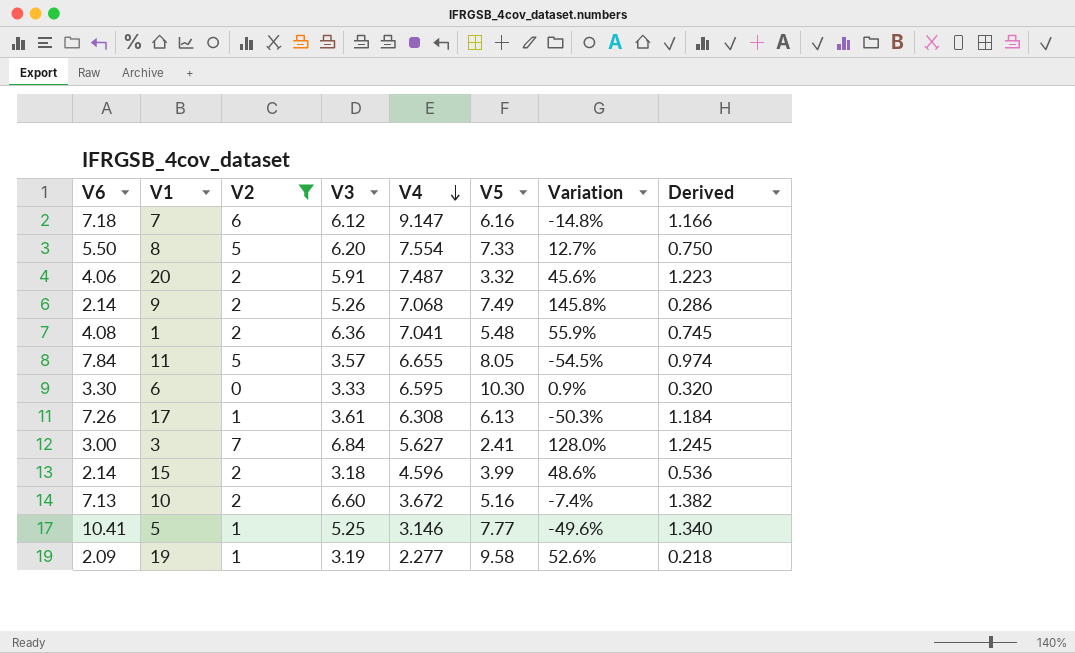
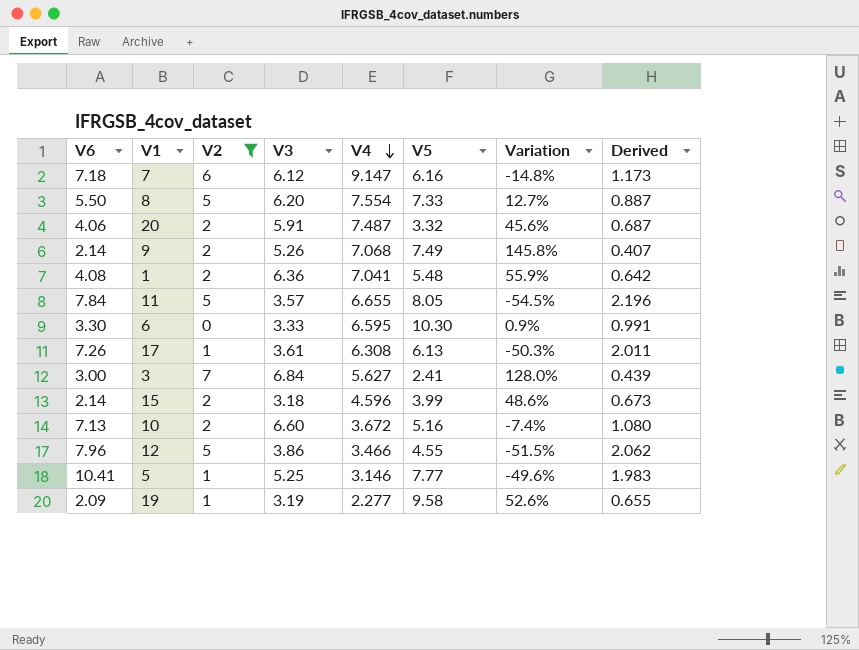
column Derived | formula: [V6] / [V5] -> [V6] / [V3]
row 12: none -> 7.96 | 5 | 3.86 | 3.466 | 4.55 | -51.5% | 2.062

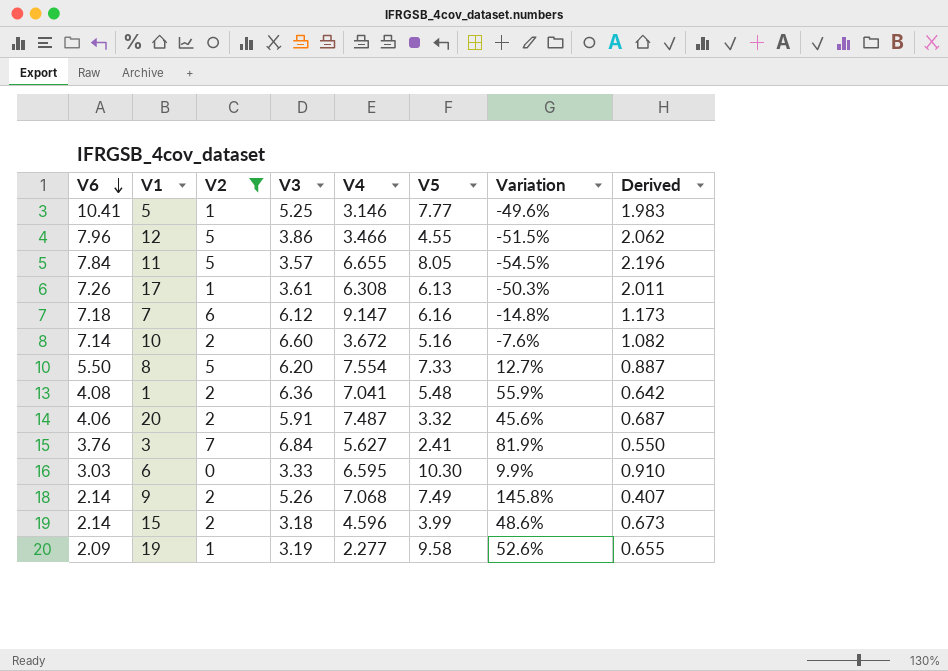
row order: V4 descending -> V6 descending
10 | V6: 7.13 -> 7.14
10 | Variation: -7.4% -> -7.6%
10 | Derived: 1.080 -> 1.082
3 | V6: 3.00 -> 3.76
3 | Variation: 128.0% -> 81.9%
3 | Derived: 0.439 -> 0.550
6 | V6: 3.30 -> 3.03
6 | Variation: 0.9% -> 9.9%
6 | Derived: 0.991 -> 0.910

